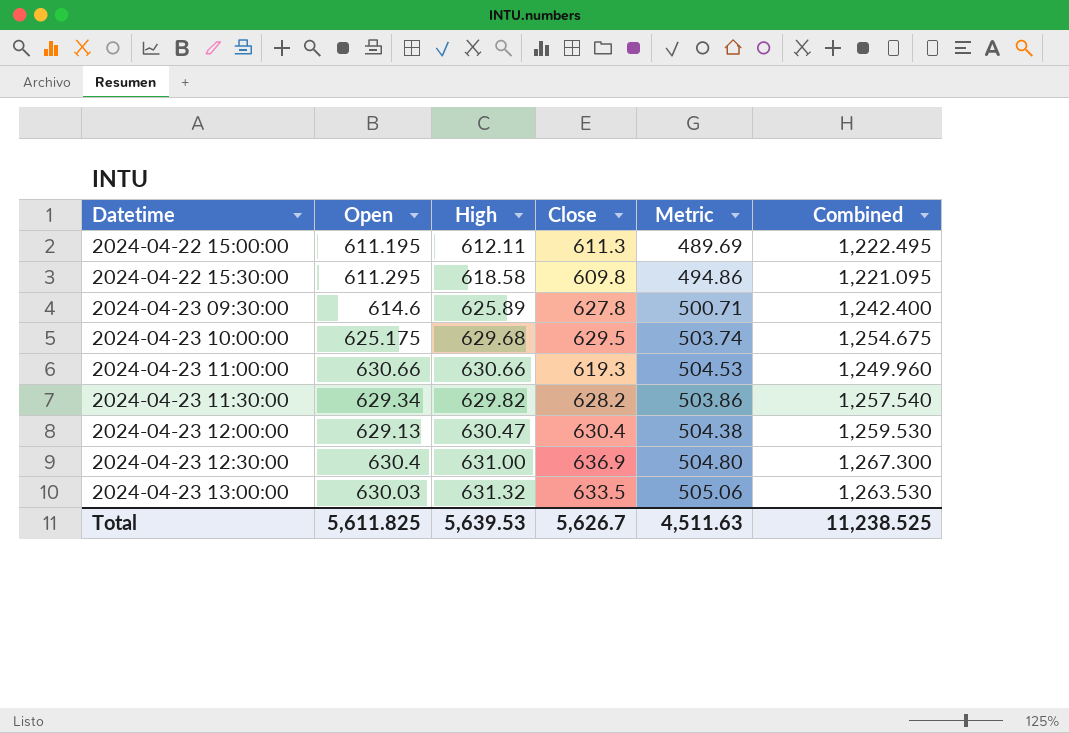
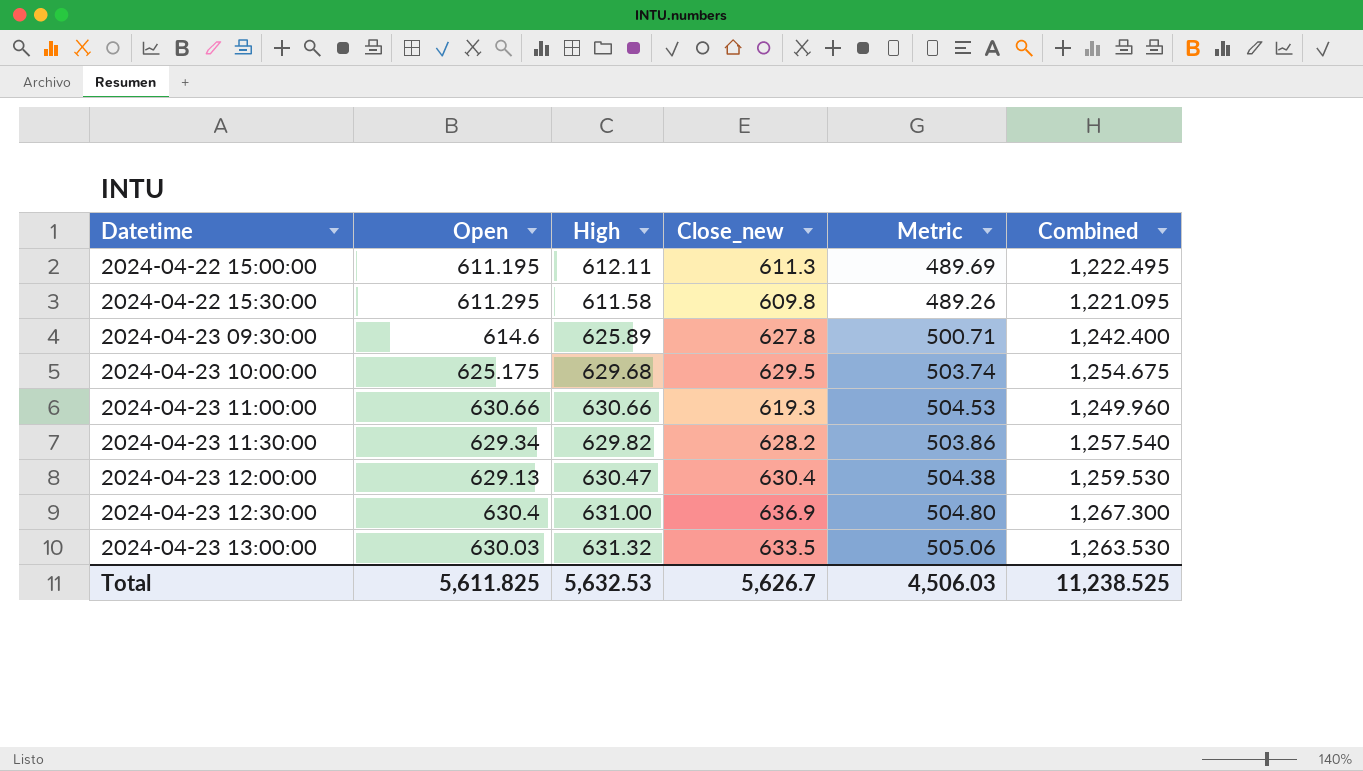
column name: Close -> Close_new
2024-04-22 15:30:00 | High: 618.58 -> 611.58
2024-04-22 15:30:00 | Metric: 494.86 -> 489.26
Total | High: 5,639.53 -> 5,632.53
Total | Metric: 4,511.63 -> 4,506.03

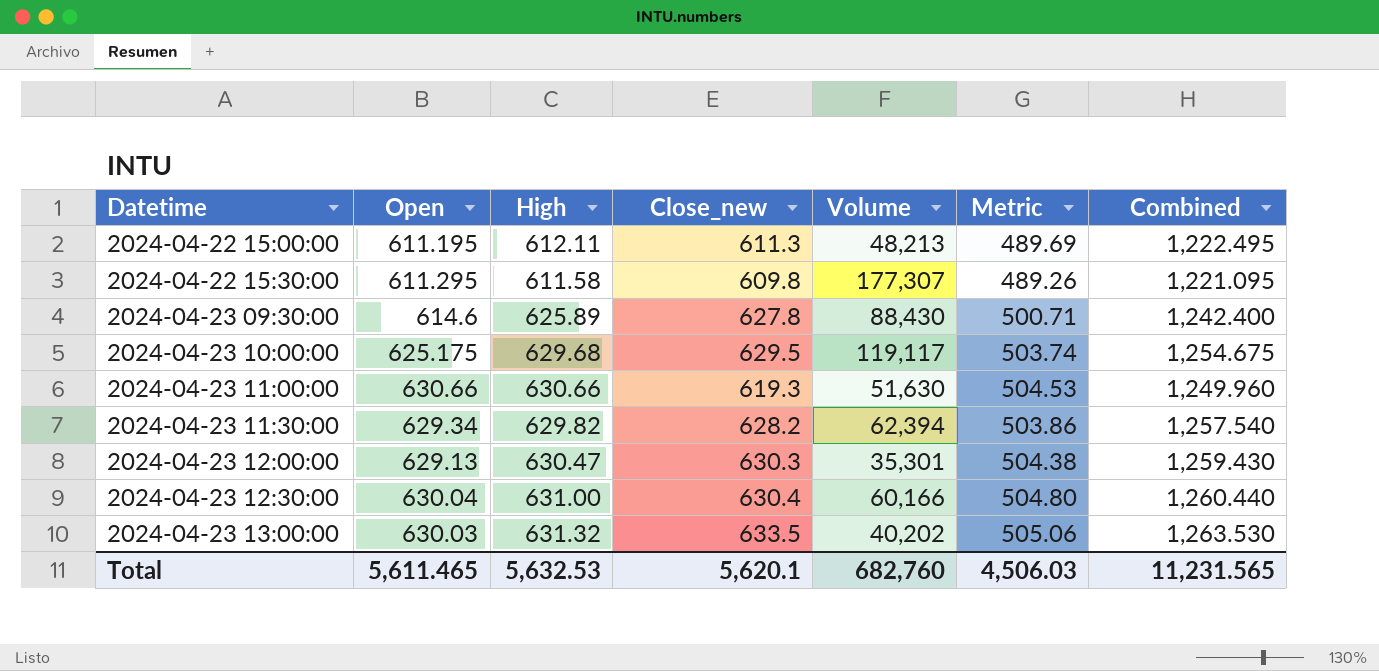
column Volume | position: none -> 5
2024-04-23 12:00:00 | Close_new: 630.4 -> 630.3
2024-04-23 12:00:00 | Combined: 1,259.530 -> 1,259.430
2024-04-23 12:30:00 | Open: 630.4 -> 630.04
2024-04-23 12:30:00 | Close_new: 636.9 -> 630.4
2024-04-23 12:30:00 | Combined: 1,267.300 -> 1,260.440
Total | Open: 5,611.825 -> 5,611.465
Total | Close_new: 5,626.7 -> 5,620.1
Total | Combined: 11,238.525 -> 11,231.565

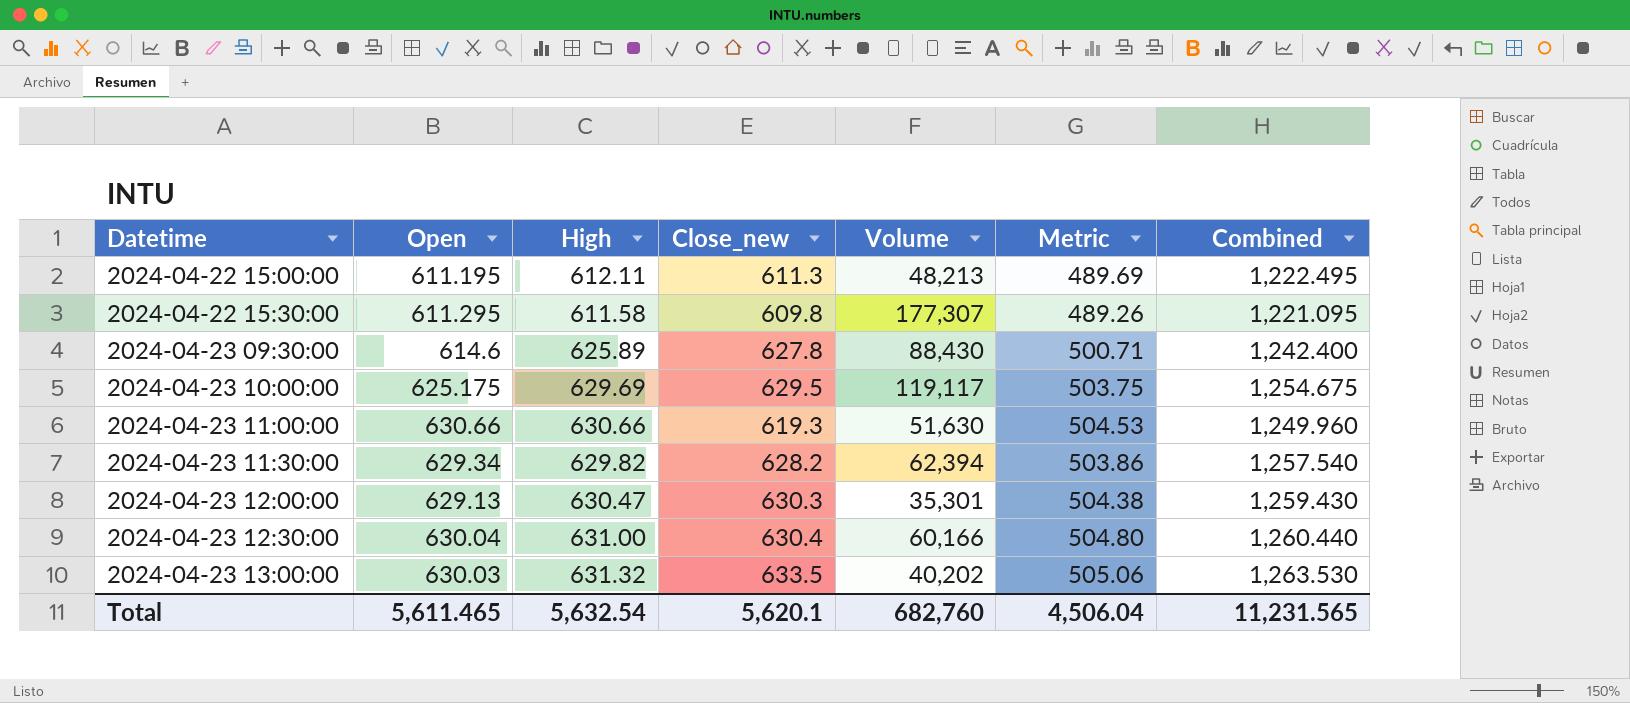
2024-04-23 10:00:00 | High: 629.68 -> 629.69
2024-04-23 10:00:00 | Metric: 503.74 -> 503.75
Total | High: 5,632.53 -> 5,632.54
Total | Metric: 4,506.03 -> 4,506.04

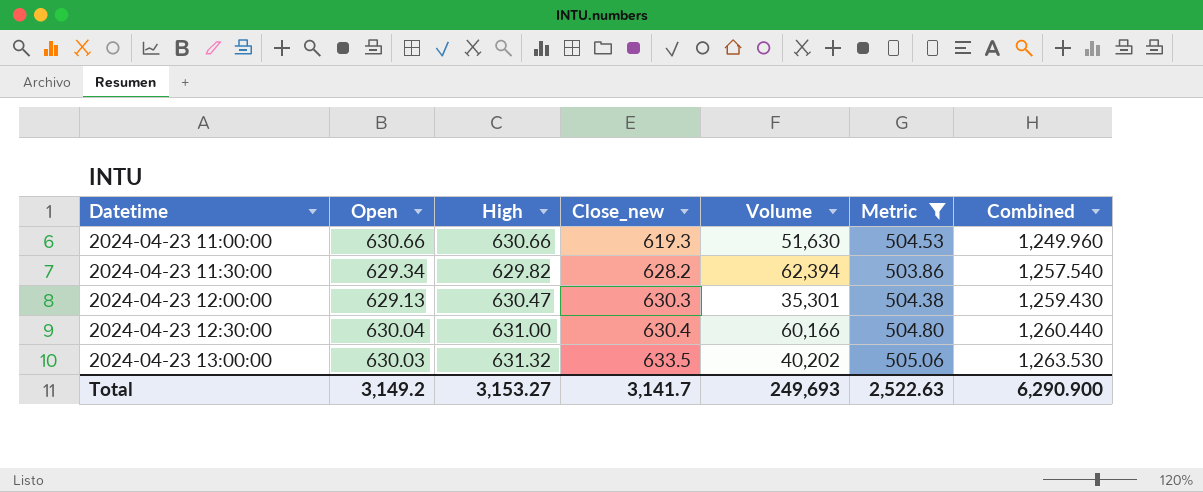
filter: none -> Metric >= 503.86
Total | Open: 5,611.465 -> 3,149.2
Total | High: 5,632.54 -> 3,153.27
Total | Close_new: 5,620.1 -> 3,141.7
Total | Volume: 682,760 -> 249,693
Total | Metric: 4,506.04 -> 2,522.63
Total | Combined: 11,231.565 -> 6,290.900

